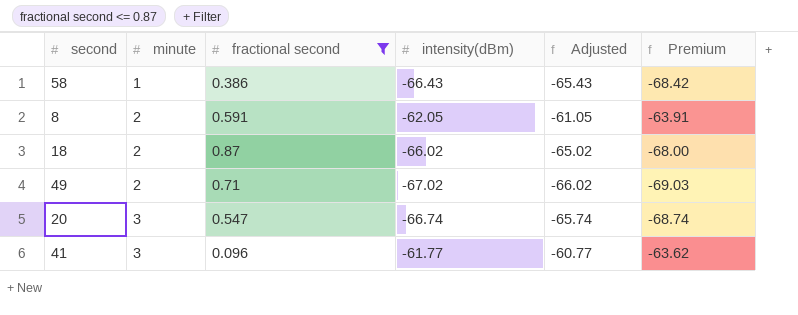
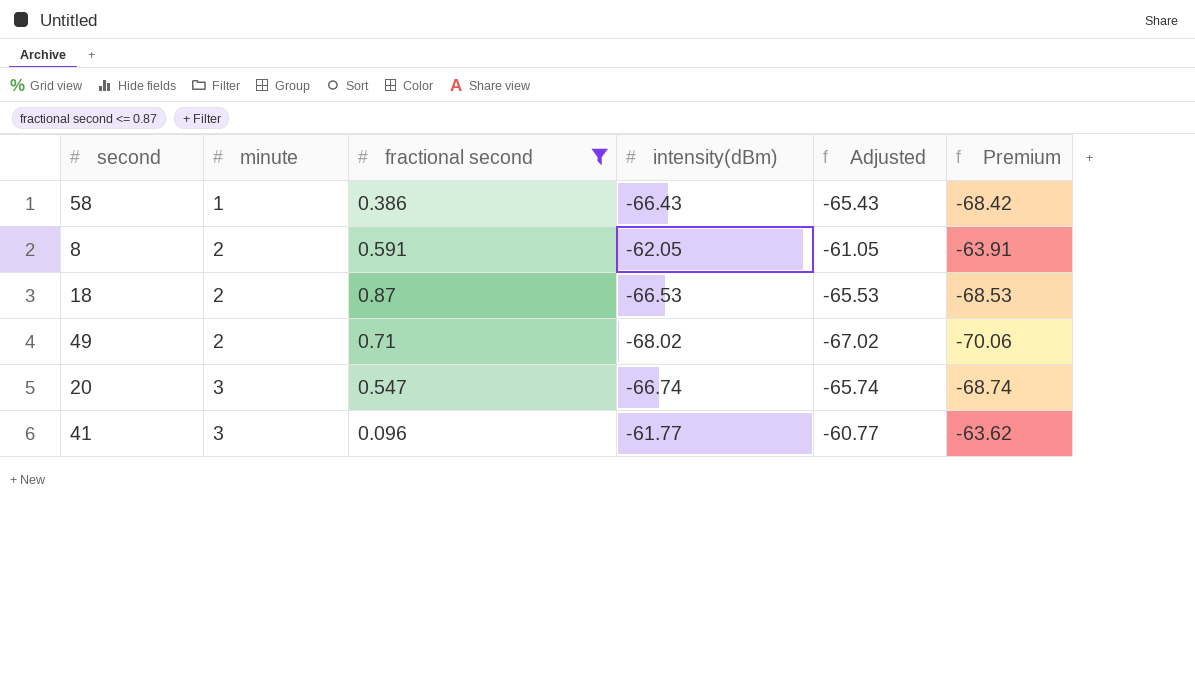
18 | intensity(dBm): -66.02 -> -66.53
18 | Adjusted: -65.02 -> -65.53
18 | Premium: -68.00 -> -68.53
49 | intensity(dBm): -67.02 -> -68.02
49 | Adjusted: -66.02 -> -67.02
49 | Premium: -69.03 -> -70.06

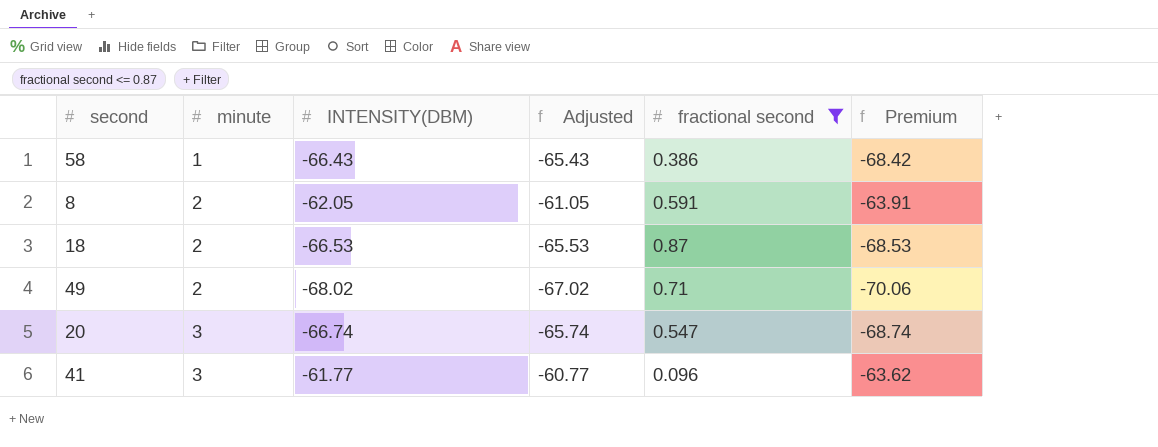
column name: intensity(dBm) -> INTENSITY(DBM)
column fractional second | position: 3 -> 5

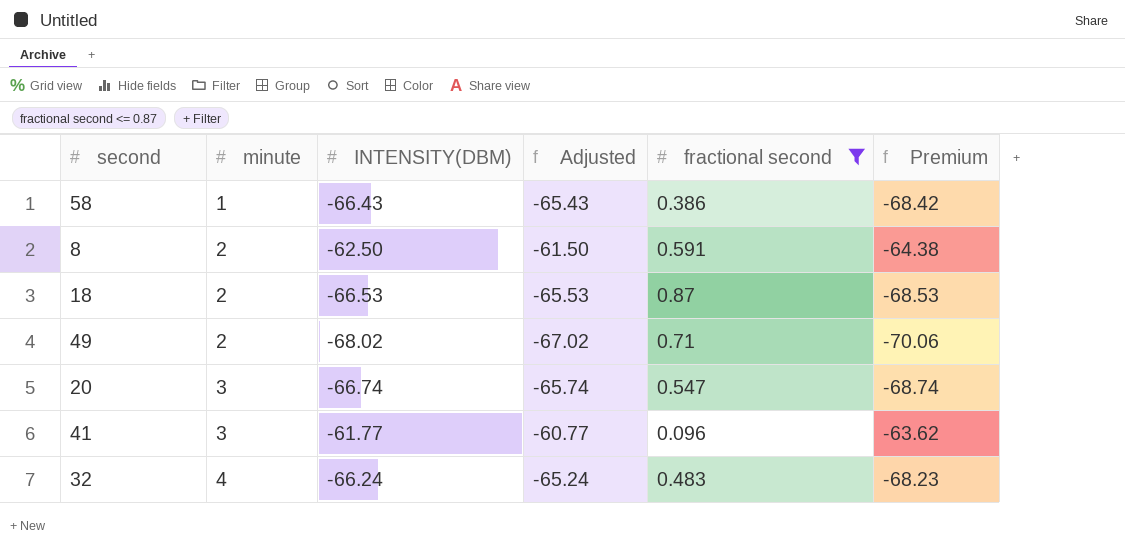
8 | INTENSITY(DBM): -62.05 -> -62.50
8 | Adjusted: -61.05 -> -61.50
8 | Premium: -63.91 -> -64.38
row 32: none -> 4 | -66.24 | -65.24 | 0.483 | -68.23

